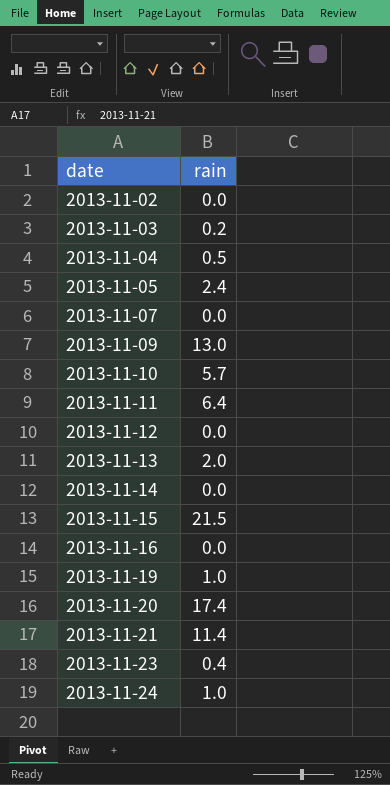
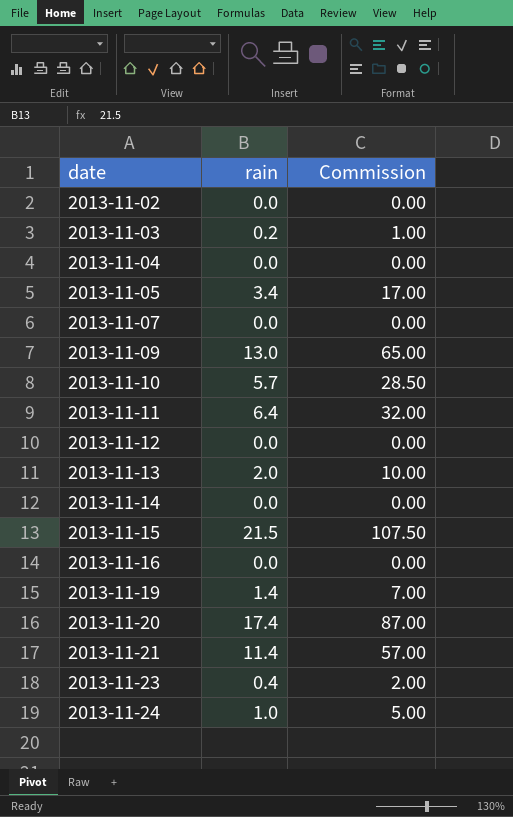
column Commission | formula: none -> [rain] * 5
2013-11-04 | rain: 0.5 -> 0.0
2013-11-05 | rain: 2.4 -> 3.4
2013-11-19 | rain: 1.0 -> 1.4

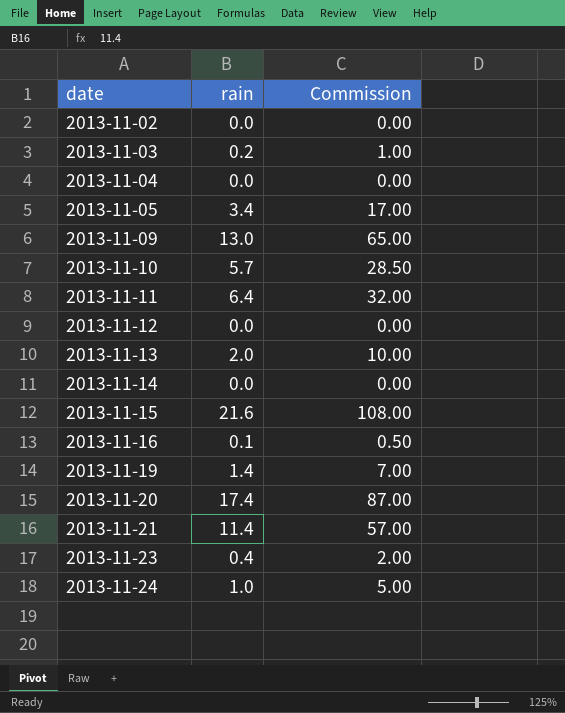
row 2013-11-07: 0.0 | 0.00 -> none
2013-11-15 | rain: 21.5 -> 21.6
2013-11-15 | Commission: 107.50 -> 108.00
2013-11-16 | rain: 0.0 -> 0.1
2013-11-16 | Commission: 0.00 -> 0.50

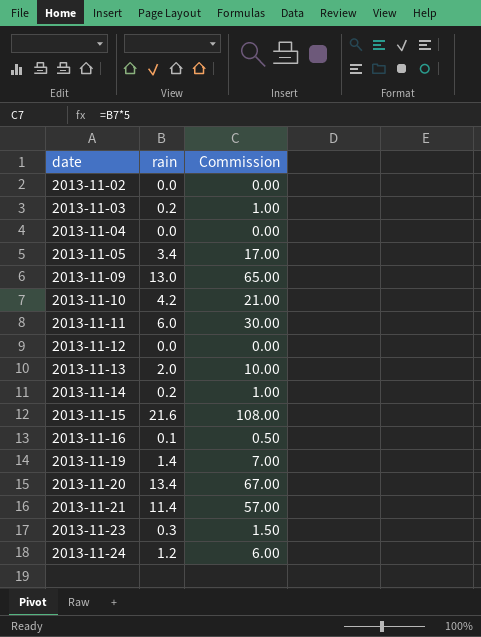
2013-11-10 | rain: 5.7 -> 4.2
2013-11-10 | Commission: 28.50 -> 21.00
2013-11-11 | rain: 6.4 -> 6.0
2013-11-11 | Commission: 32.00 -> 30.00
2013-11-14 | rain: 0.0 -> 0.2
2013-11-14 | Commission: 0.00 -> 1.00
2013-11-20 | rain: 17.4 -> 13.4
2013-11-20 | Commission: 87.00 -> 67.00
2013-11-23 | rain: 0.4 -> 0.3
2013-11-23 | Commission: 2.00 -> 1.50
2013-11-24 | rain: 1.0 -> 1.2
2013-11-24 | Commission: 5.00 -> 6.00

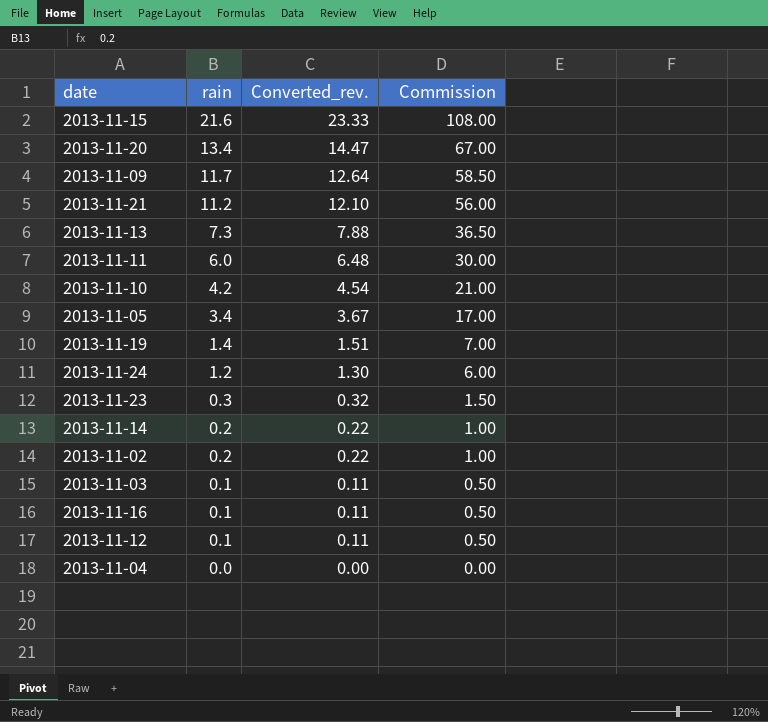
row order: date ascending -> rain descending
column Converted_rev. | formula: none -> [rain] * 1.08
2013-11-09 | rain: 13.0 -> 11.7
2013-11-09 | Commission: 65.00 -> 58.50
2013-11-21 | rain: 11.4 -> 11.2
2013-11-21 | Commission: 57.00 -> 56.00
2013-11-13 | rain: 2.0 -> 7.3
2013-11-13 | Commission: 10.00 -> 36.50
2013-11-02 | rain: 0.0 -> 0.2
2013-11-02 | Commission: 0.00 -> 1.00
2013-11-03 | rain: 0.2 -> 0.1
2013-11-03 | Commission: 1.00 -> 0.50
2013-11-12 | rain: 0.0 -> 0.1
2013-11-12 | Commission: 0.00 -> 0.50

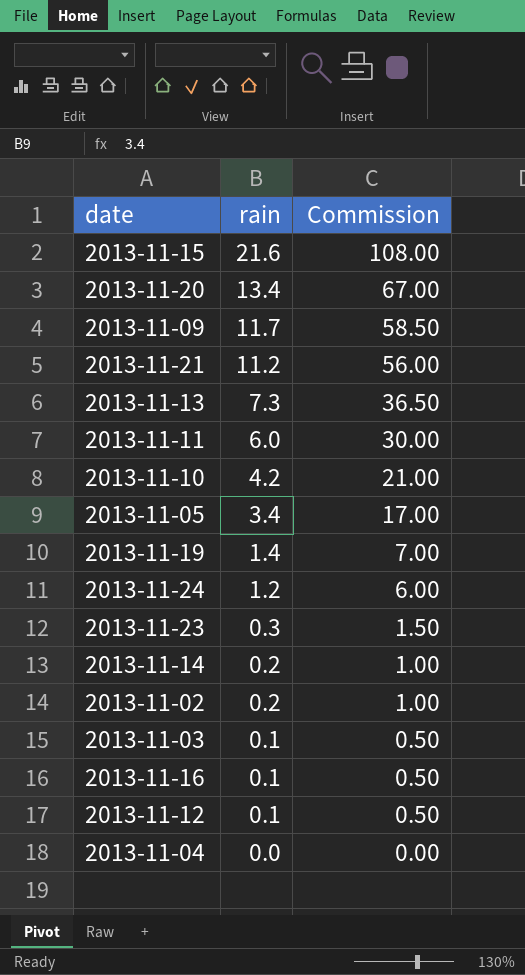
column Converted_rev. | formula: [rain] * 1.08 -> none

